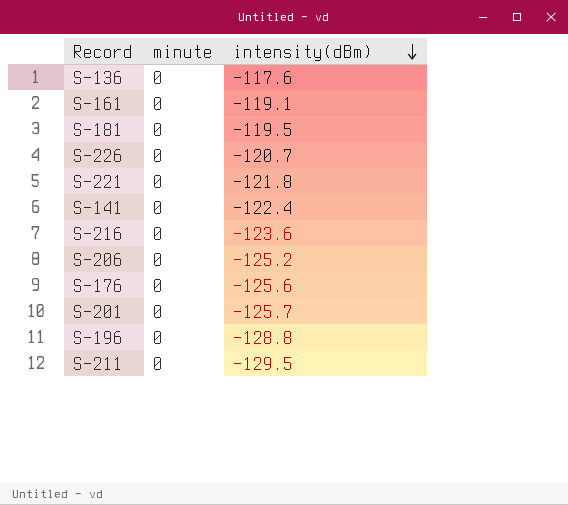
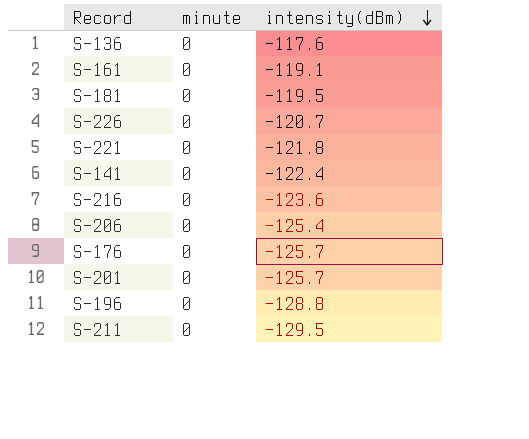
S-206 | intensity(dBm): -125.2 -> -125.4
S-176 | intensity(dBm): -125.6 -> -125.7

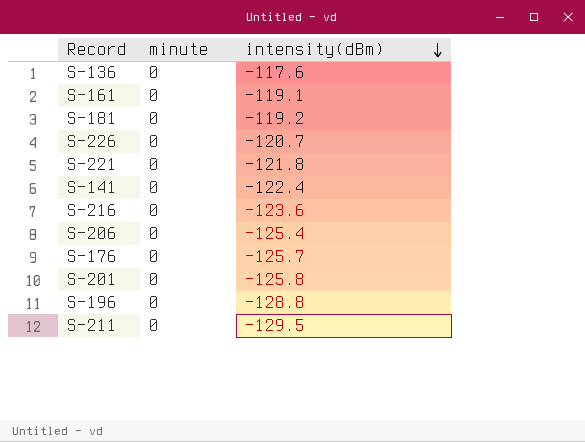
S-181 | intensity(dBm): -119.5 -> -119.2
S-201 | intensity(dBm): -125.7 -> -125.8

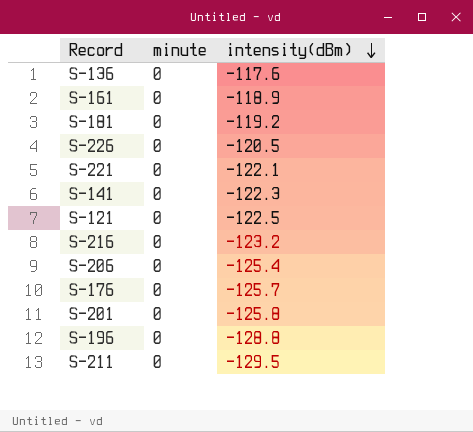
S-161 | intensity(dBm): -119.1 -> -118.9
S-226 | intensity(dBm): -120.7 -> -120.5
S-221 | intensity(dBm): -121.8 -> -122.1
S-141 | intensity(dBm): -122.4 -> -122.3
row S-121: none -> 0 | -122.5
S-216 | intensity(dBm): -123.6 -> -123.2

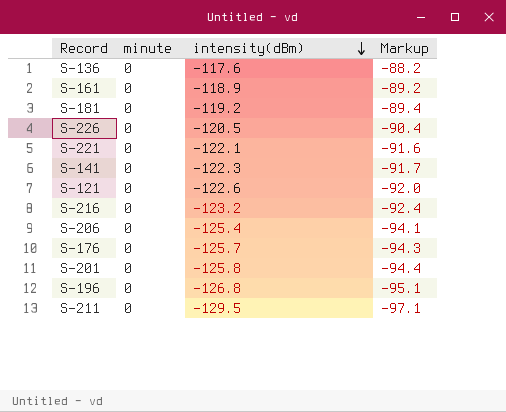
column Markup | formula: none -> [intensity(dBm)] * 0.75
S-121 | intensity(dBm): -122.5 -> -122.6
S-196 | intensity(dBm): -128.8 -> -126.8

